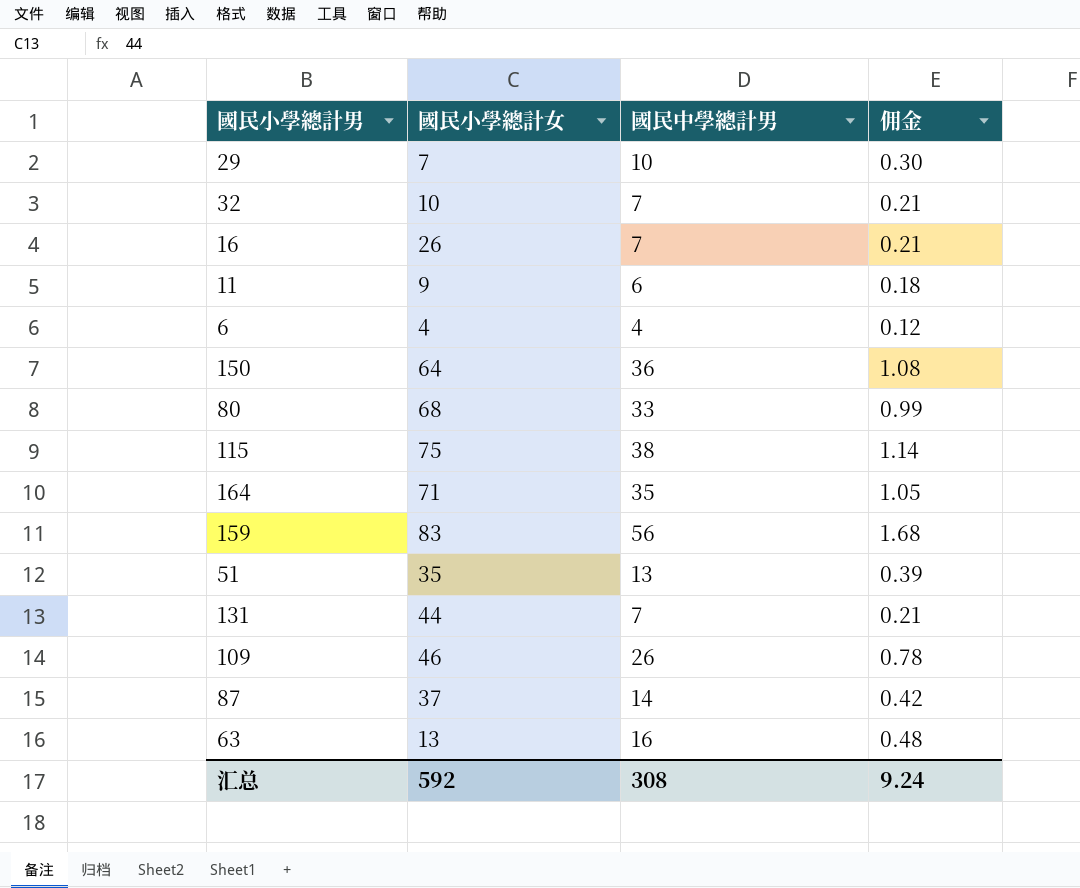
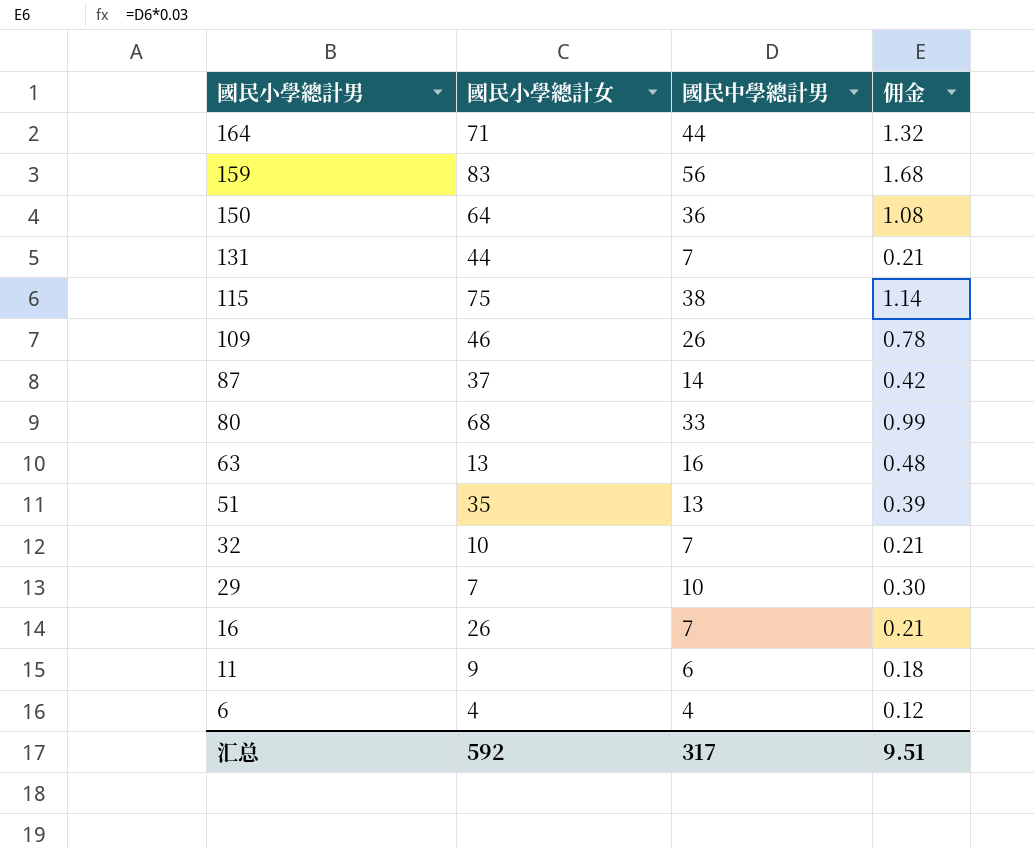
row order: none -> 國民小學總計男 descending
164 | 國民中學總計男: 35 -> 44
164 | 佣金: 1.05 -> 1.32
汇总 | 國民中學總計男: 308 -> 317
汇总 | 佣金: 9.24 -> 9.51

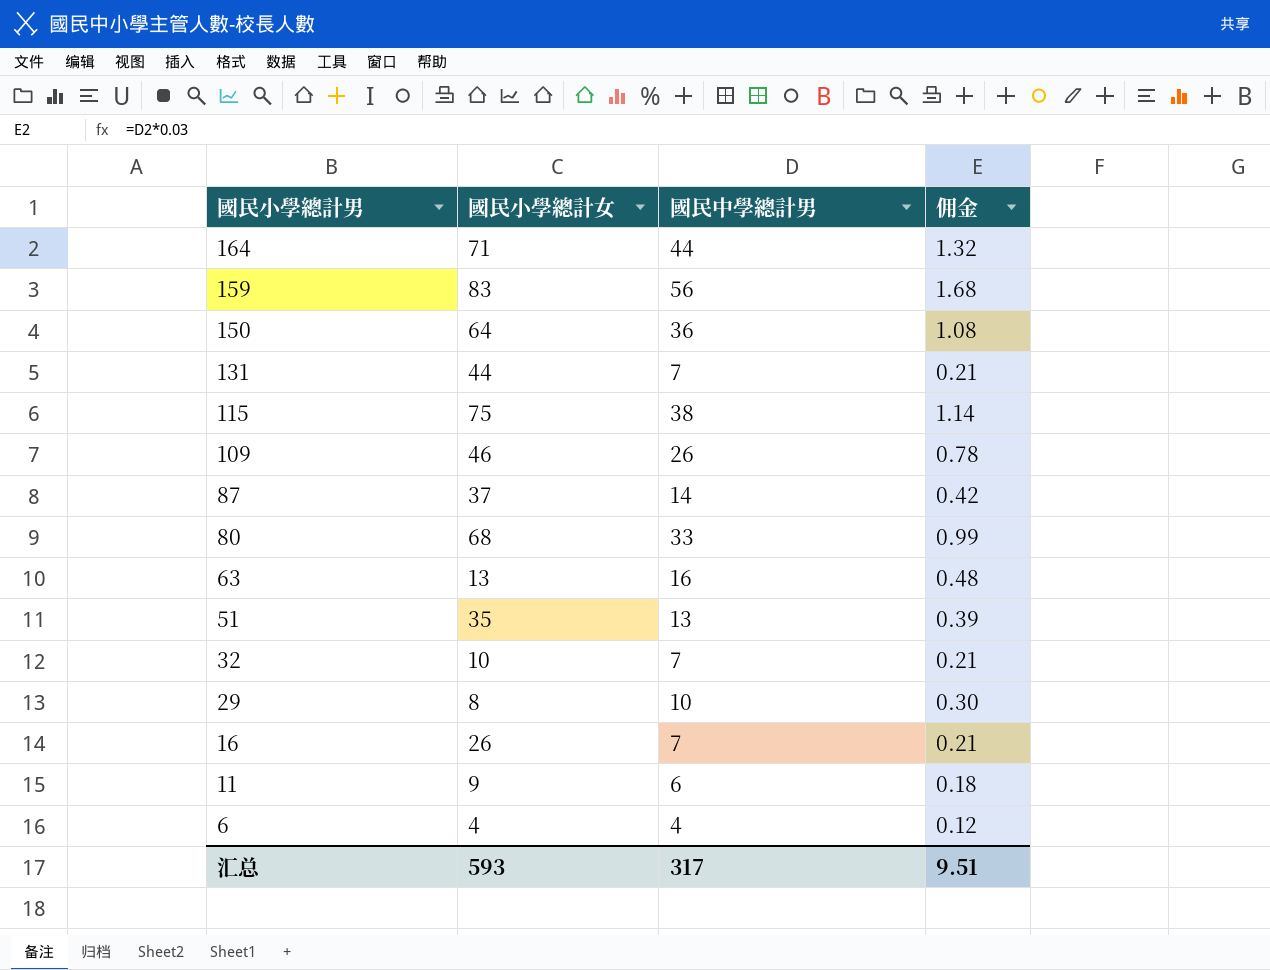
29 | 國民小學總計女: 7 -> 8
汇总 | 國民小學總計女: 592 -> 593

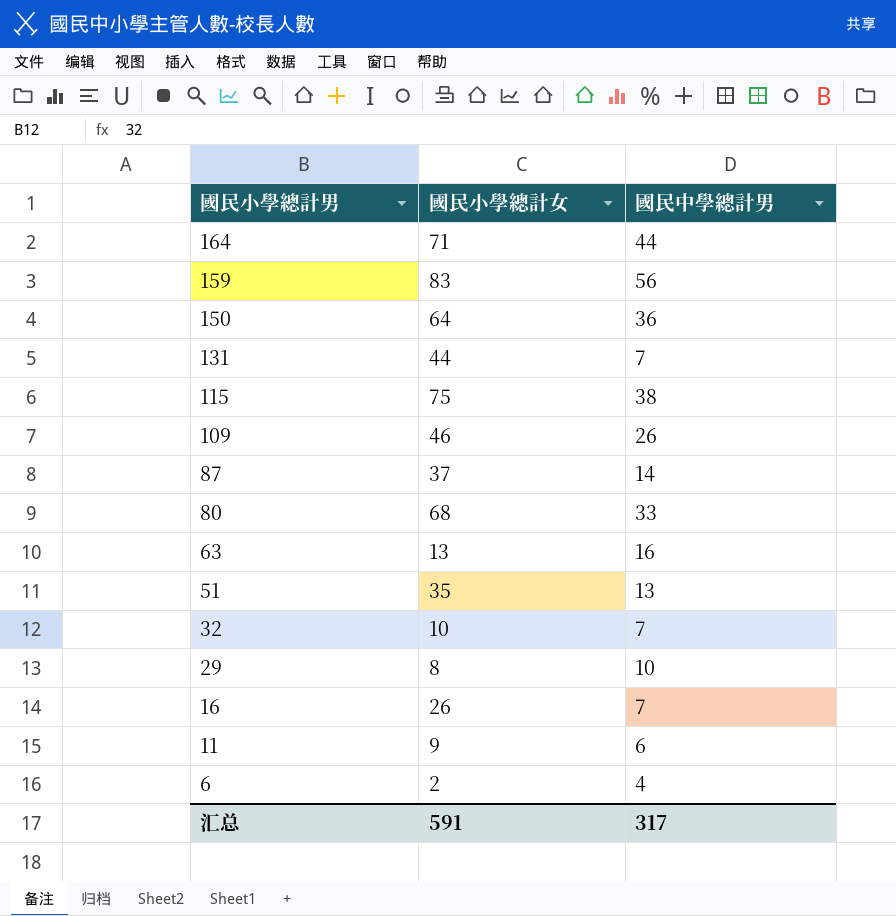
column 佣金 | formula: [國民中學總計男] * 0.03 -> none
6 | 國民小學總計女: 4 -> 2
汇总 | 國民小學總計女: 593 -> 591

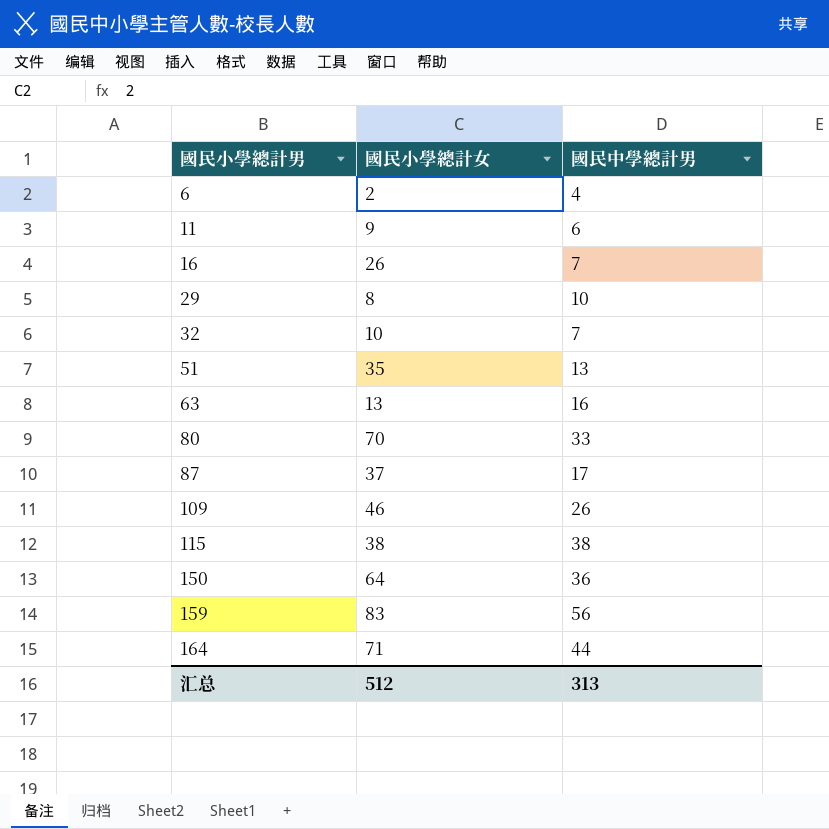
row order: 國民小學總計男 descending -> 國民小學總計男 ascending
row 131: 44 | 7 -> none
80 | 國民小學總計女: 68 -> 70
87 | 國民中學總計男: 14 -> 17
115 | 國民小學總計女: 75 -> 38
汇总 | 國民小學總計女: 591 -> 512
汇总 | 國民中學總計男: 317 -> 313

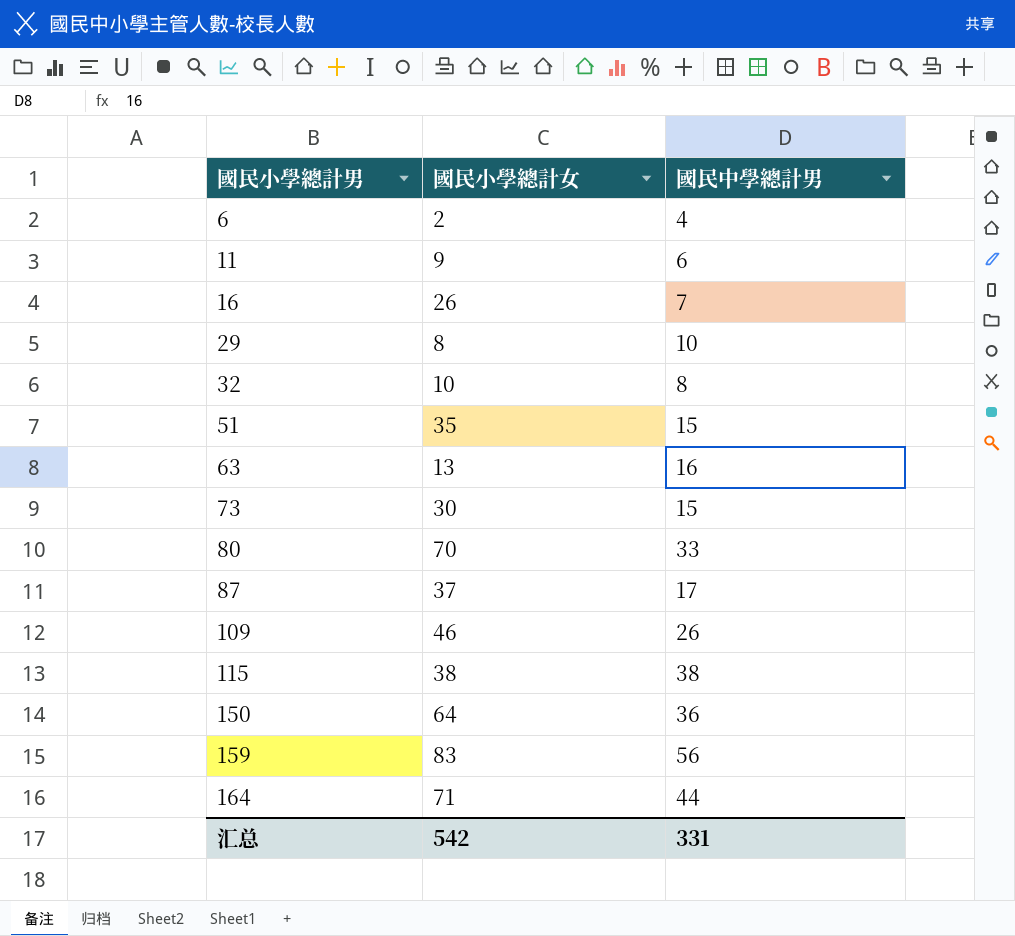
32 | 國民中學總計男: 7 -> 8
51 | 國民中學總計男: 13 -> 15
row 73: none -> 30 | 15
汇总 | 國民小學總計女: 512 -> 542
汇总 | 國民中學總計男: 313 -> 331

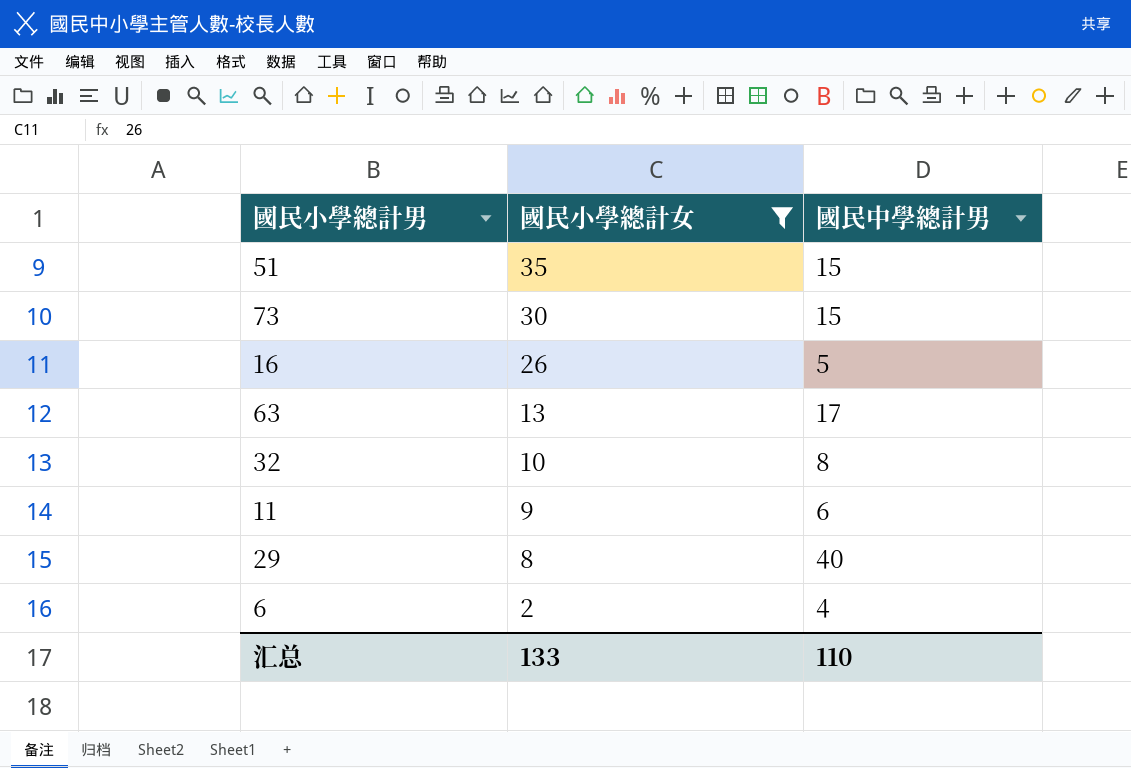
filter: none -> 國民小學總計女 <= 35
row order: 國民小學總計男 ascending -> 國民小學總計女 descending
16 | 國民中學總計男: 7 -> 5
63 | 國民中學總計男: 16 -> 17
29 | 國民中學總計男: 10 -> 40
汇总 | 國民小學總計女: 542 -> 133
汇总 | 國民中學總計男: 331 -> 110

